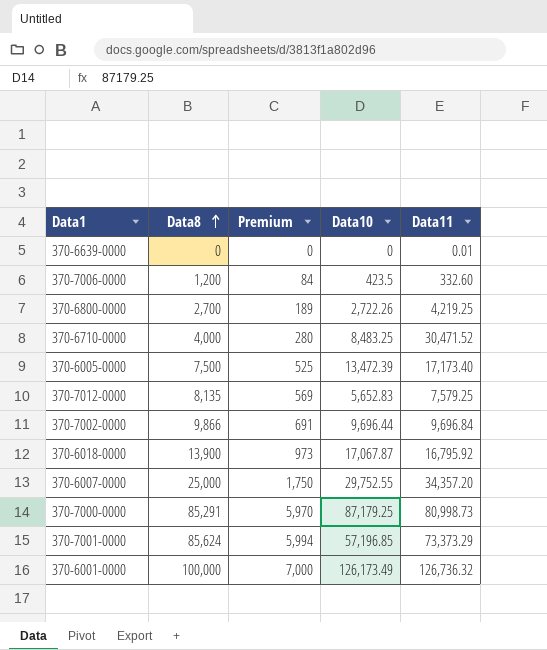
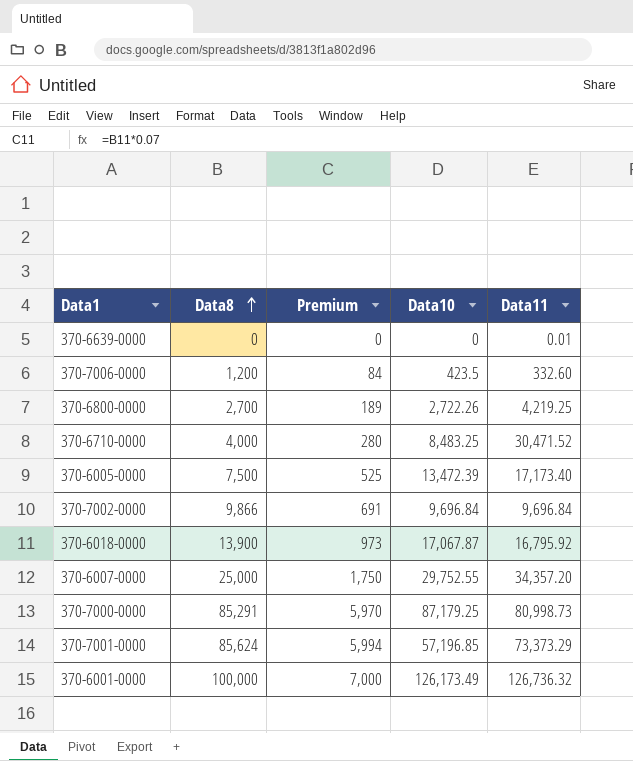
row 370-7012-0000: 8,135 | 569 | 5,652.83 | 7,579.25 -> none
370-7002-0000 | Data10: 9,696.44 -> 9,696.84

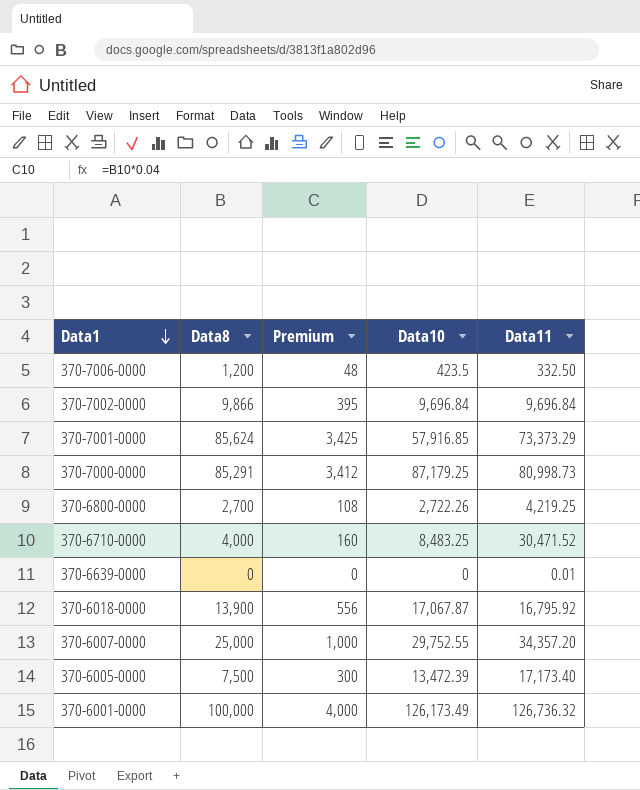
row order: Data8 ascending -> Data1 descending
column Premium | formula: [Data8] * 0.07 -> [Data8] * 0.04
370-7006-0000 | Data11: 332.60 -> 332.50
370-7001-0000 | Data10: 57,196.85 -> 57,916.85

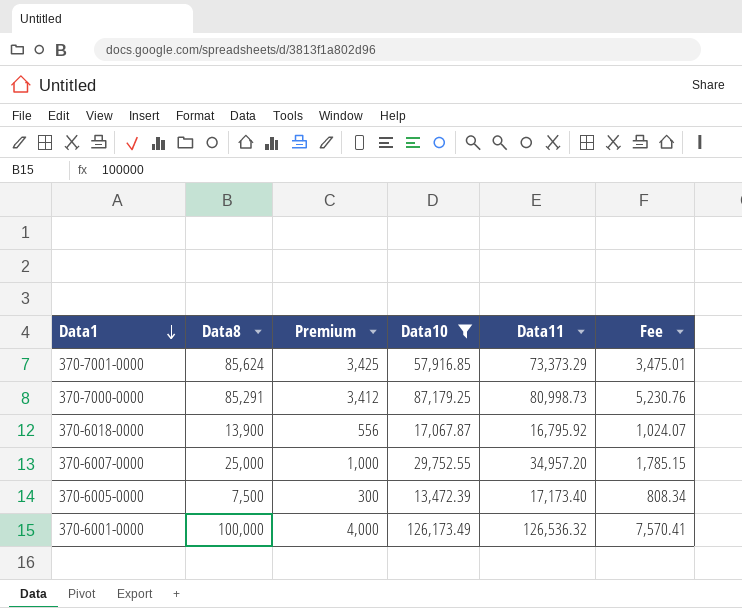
filter: none -> Data10 >= 13,472.39
column Fee | formula: none -> [Data10] * 0.06
370-6007-0000 | Data11: 34,357.20 -> 34,957.20
370-6001-0000 | Data11: 126,736.32 -> 126,536.32

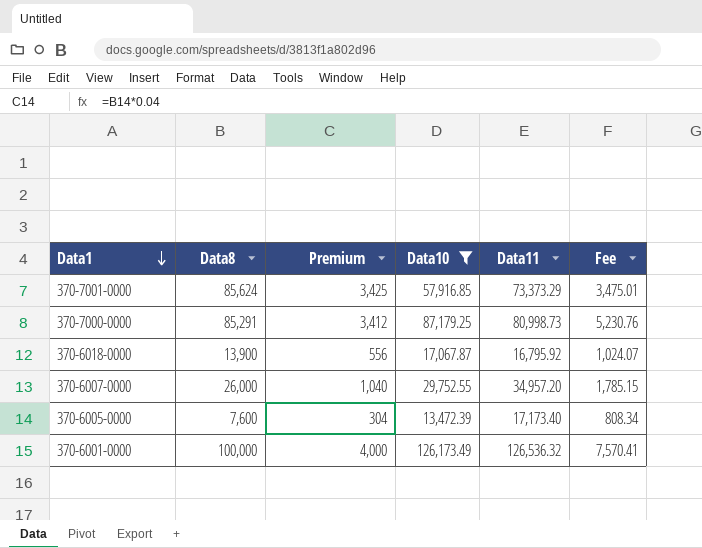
370-6007-0000 | Data8: 25,000 -> 26,000
370-6007-0000 | Premium: 1,000 -> 1,040
370-6005-0000 | Data8: 7,500 -> 7,600
370-6005-0000 | Premium: 300 -> 304

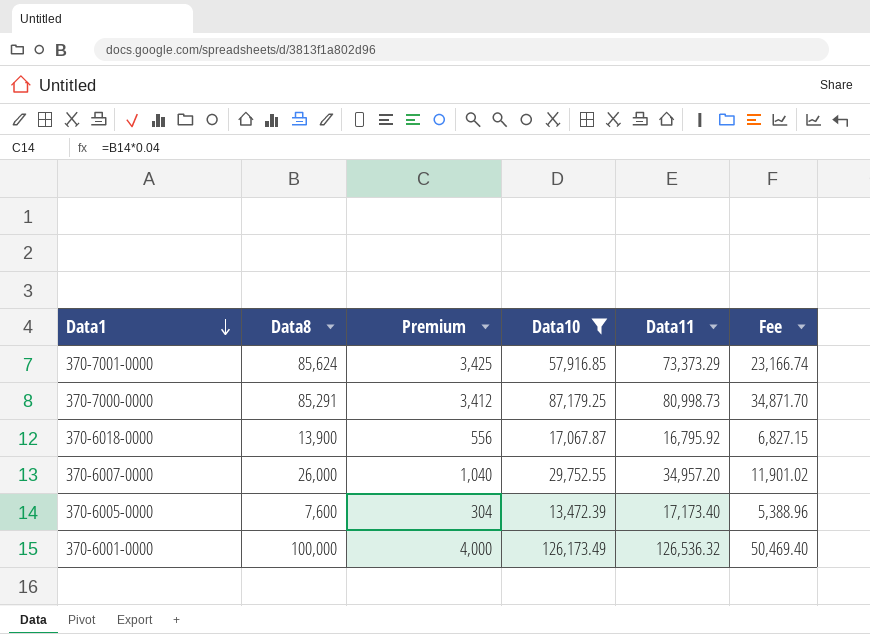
column Fee | formula: [Data10] * 0.06 -> [Data10] * 0.4

